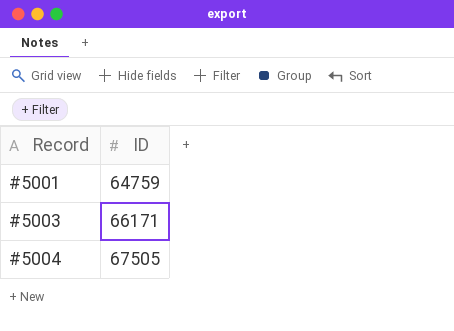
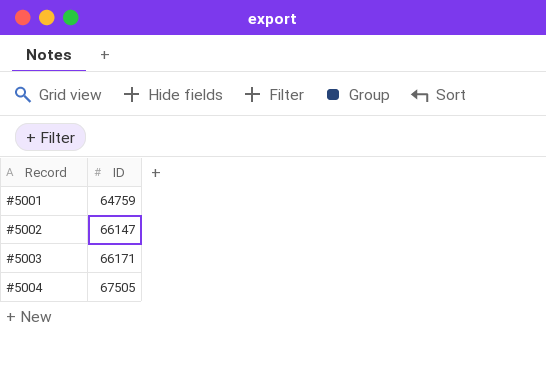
row #5002: none -> 66147

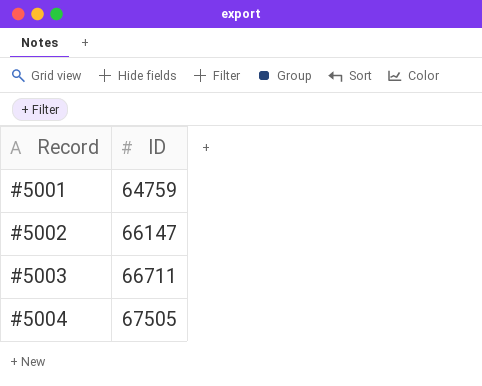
#5003 | ID: 66171 -> 66711

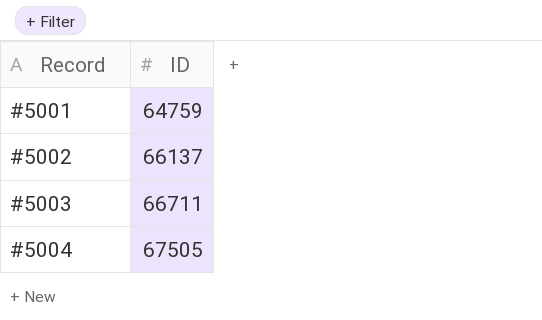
#5002 | ID: 66147 -> 66137

